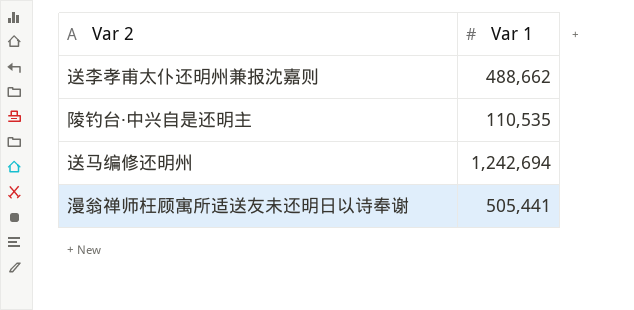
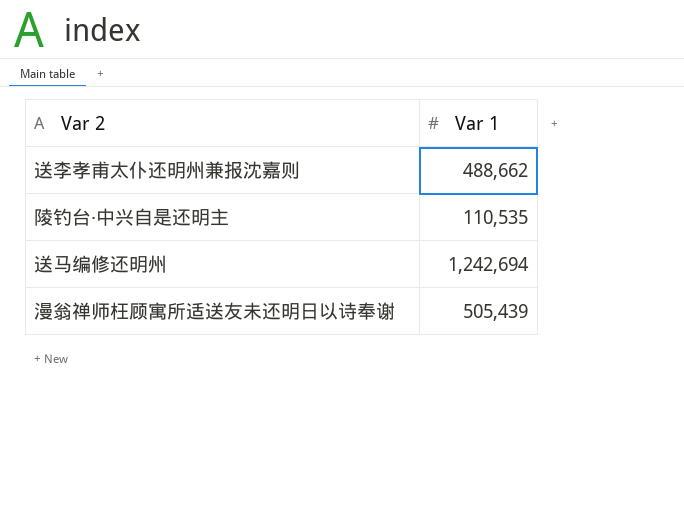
漫翁禅师枉顾寓所适送友未还明日以诗奉谢 | Var 1: 505,441 -> 505,439

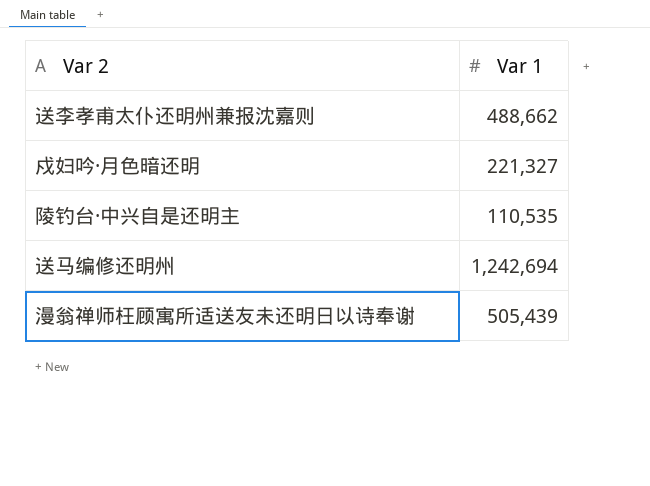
row 戍妇吟·月色暗还明: none -> 221,327

